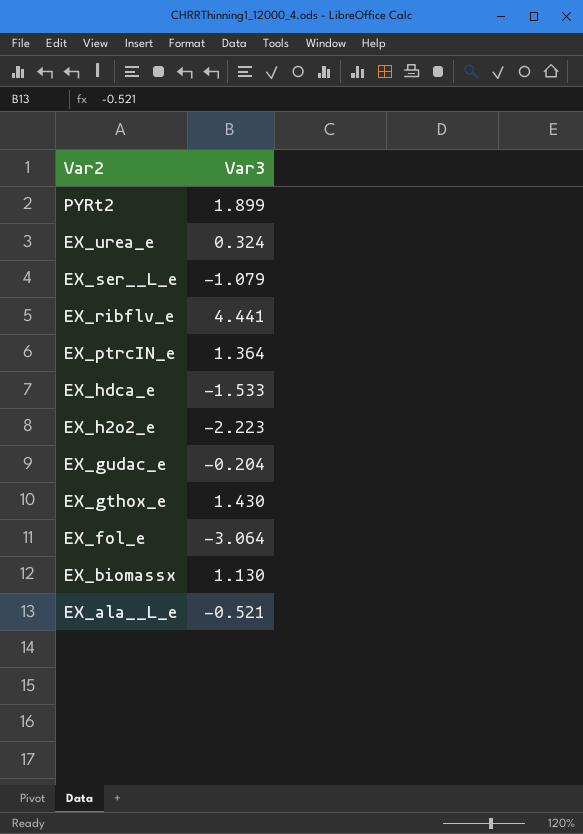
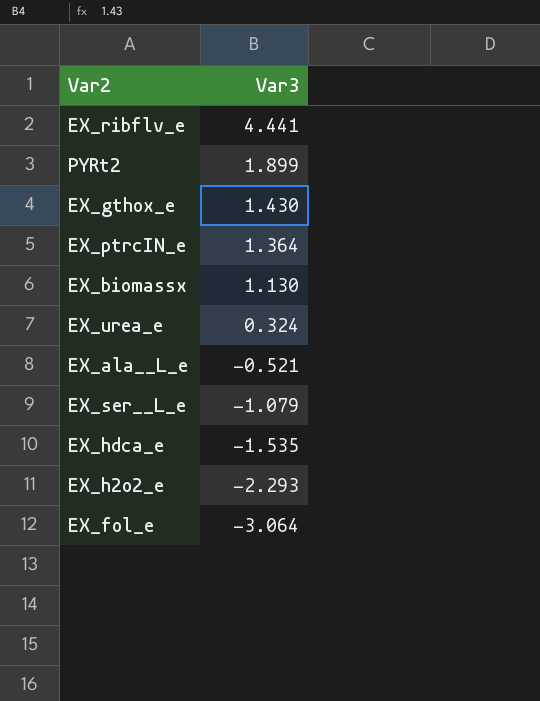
row order: Var2 descending -> Var3 descending
row EX_gudac_e: -0.204 -> none
EX_hdca_e | Var3: -1.533 -> -1.535
EX_h2o2_e | Var3: -2.223 -> -2.293

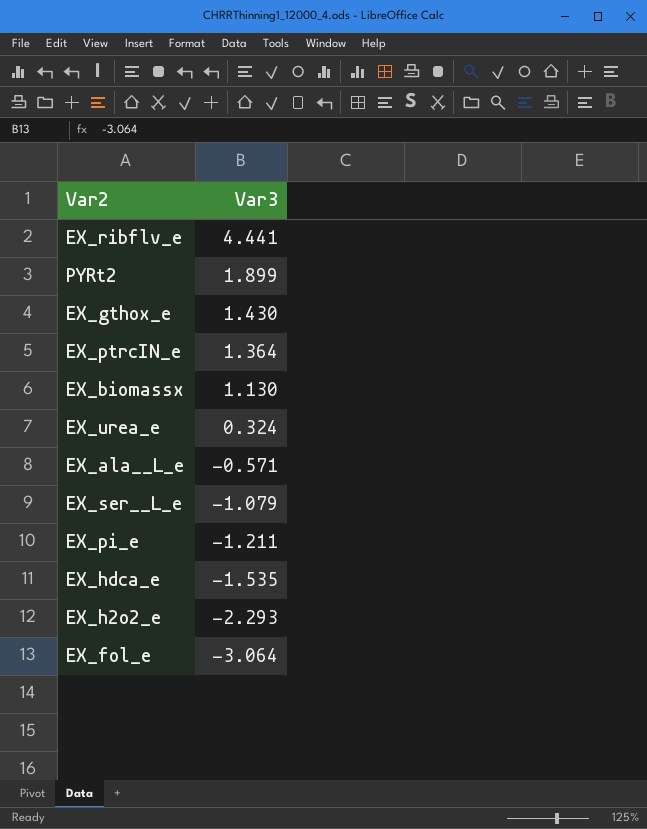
EX_ala__L_e | Var3: -0.521 -> -0.571
row EX_pi_e: none -> -1.211

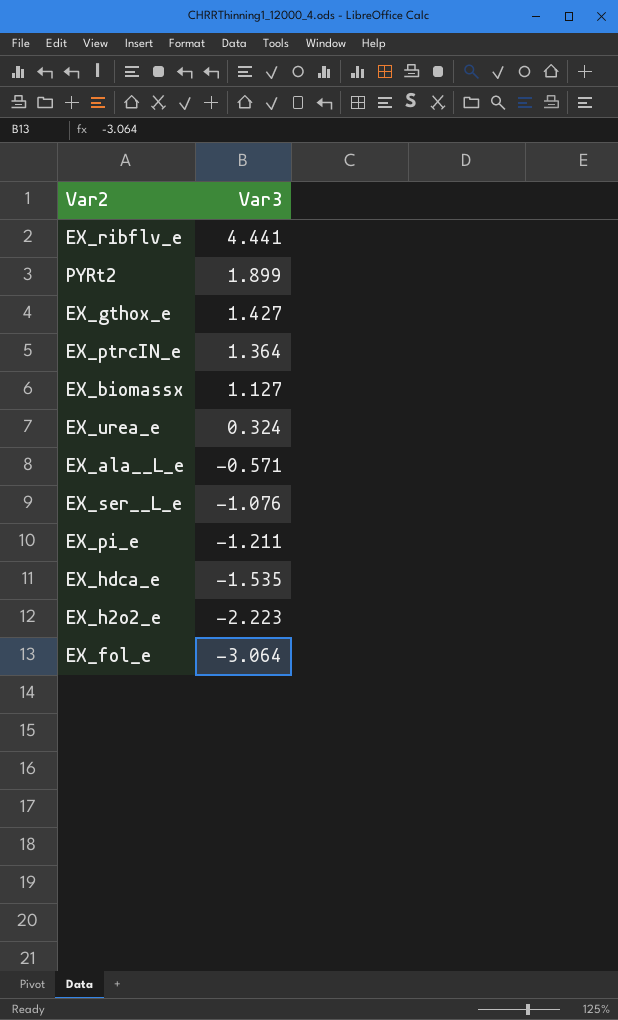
EX_gthox_e | Var3: 1.430 -> 1.427
EX_biomassx | Var3: 1.130 -> 1.127
EX_ser__L_e | Var3: -1.079 -> -1.076
EX_h2o2_e | Var3: -2.293 -> -2.223

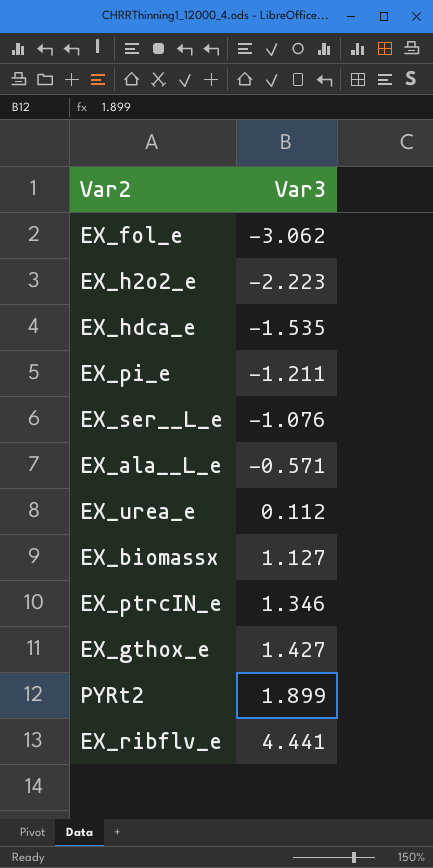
row order: Var3 descending -> Var3 ascending
EX_fol_e | Var3: -3.064 -> -3.062
EX_urea_e | Var3: 0.324 -> 0.112
EX_ptrcIN_e | Var3: 1.364 -> 1.346

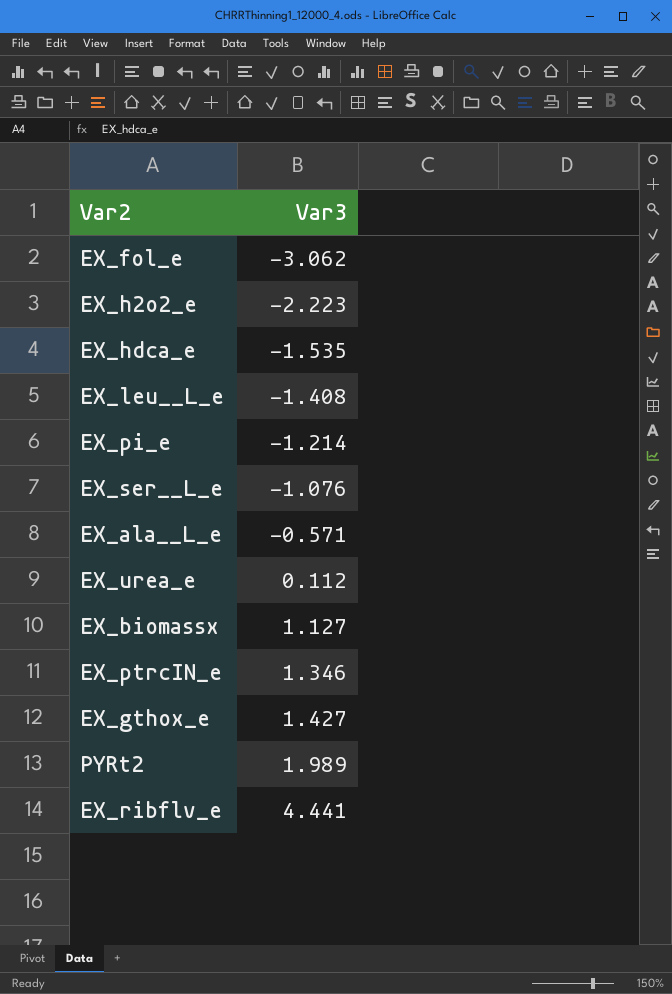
row EX_leu__L_e: none -> -1.408
EX_pi_e | Var3: -1.211 -> -1.214
PYRt2 | Var3: 1.899 -> 1.989

